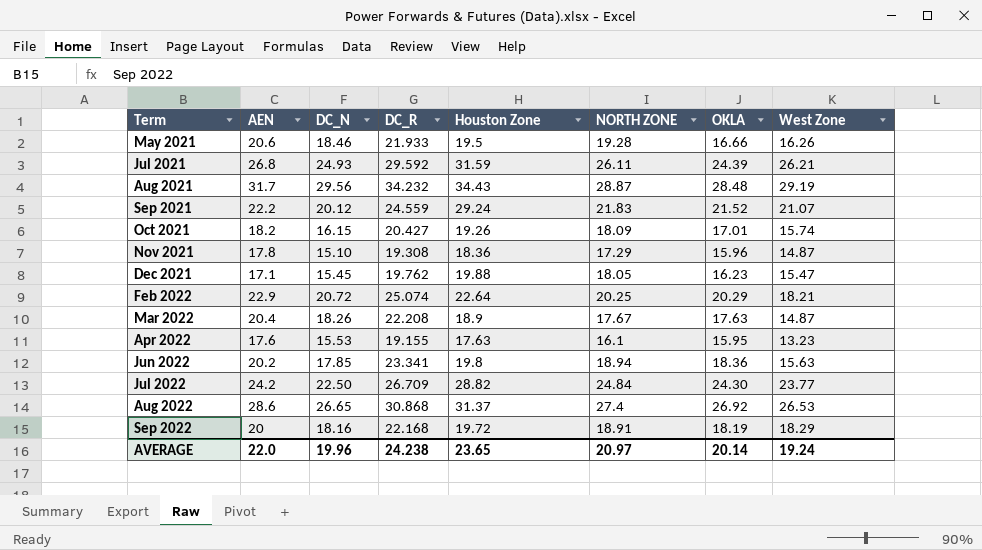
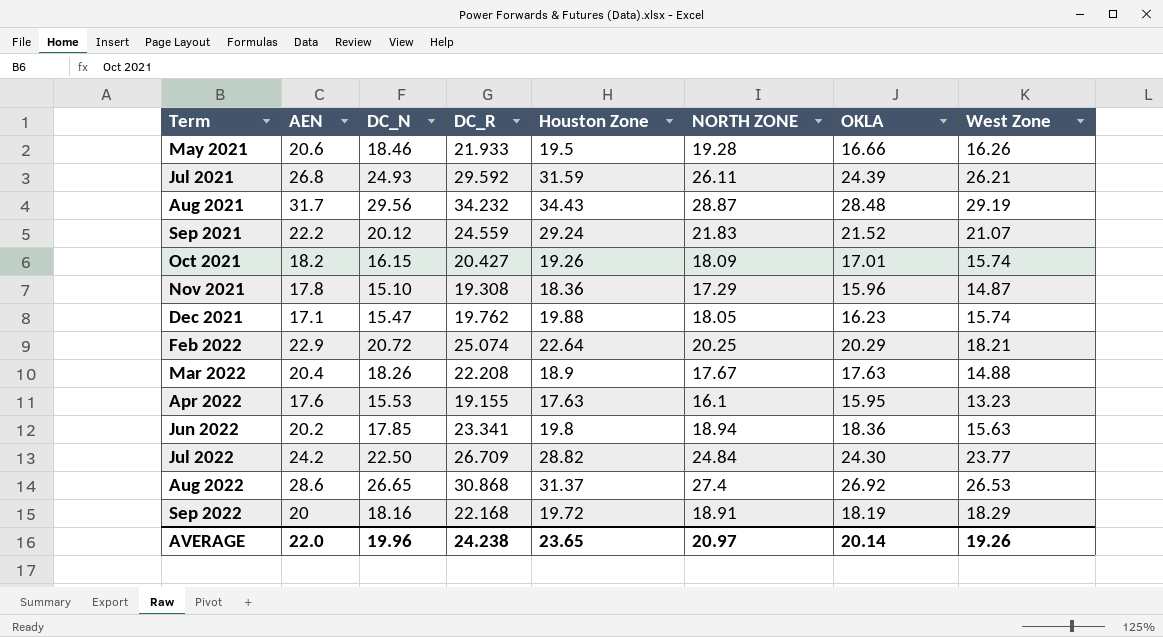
Dec 2021 | DC_N: 15.45 -> 15.47
Dec 2021 | West Zone: 15.47 -> 15.74
Mar 2022 | West Zone: 14.87 -> 14.88
AVERAGE | West Zone: 19.24 -> 19.26

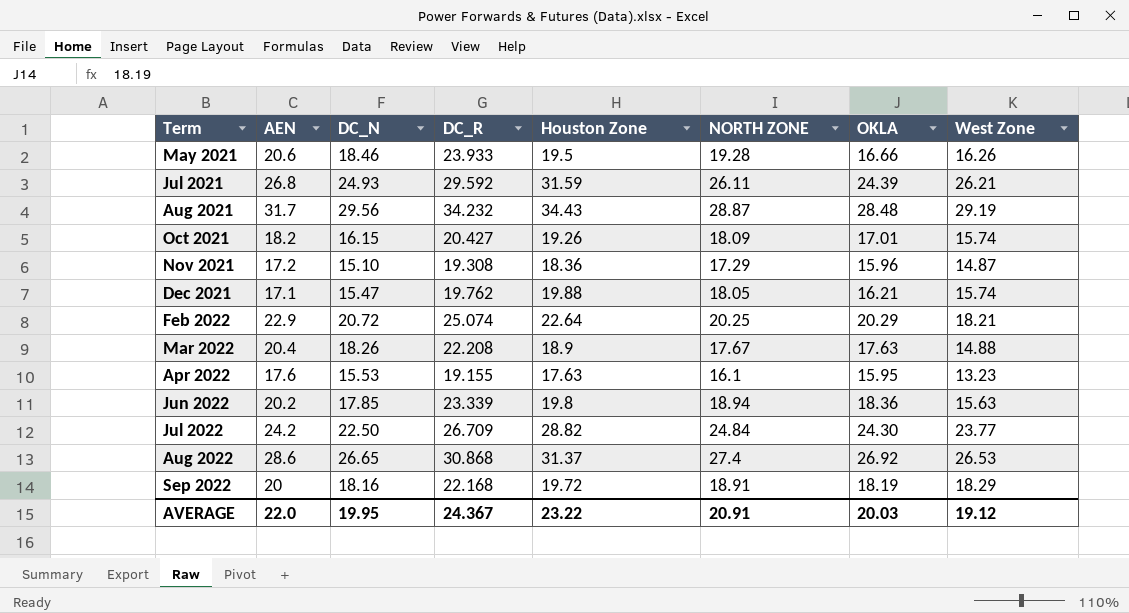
row Sep 2021: 22.2 | 20.12 | 24.559 | 29.24 | 21.83 | 21.52 | 21.07 -> none
May 2021 | DC_R: 21.933 -> 23.933
Nov 2021 | AEN: 17.8 -> 17.2
Dec 2021 | OKLA: 16.23 -> 16.21
Jun 2022 | DC_R: 23.341 -> 23.339
AVERAGE | DC_N: 19.96 -> 19.95
AVERAGE | DC_R: 24.238 -> 24.367
AVERAGE | Houston Zone: 23.65 -> 23.22
AVERAGE | NORTH ZONE: 20.97 -> 20.91
AVERAGE | OKLA: 20.14 -> 20.03
AVERAGE | West Zone: 19.26 -> 19.12

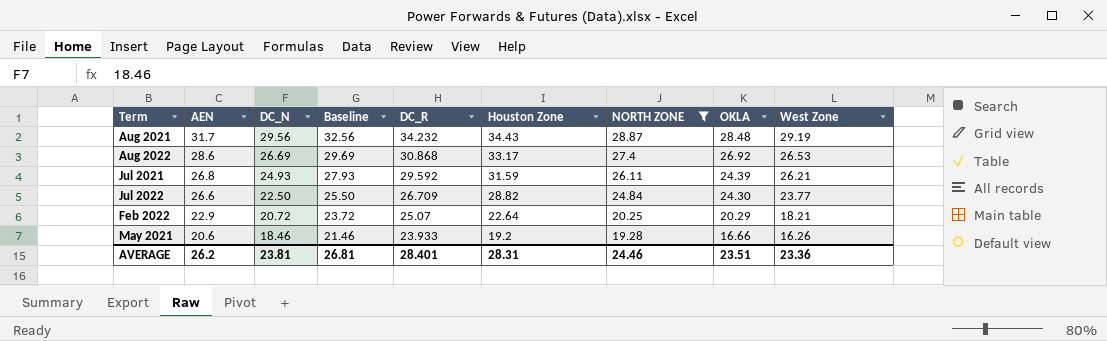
filter: none -> NORTH ZONE >= 19.28
row order: Term ascending -> AEN descending
column Baseline | formula: none -> [DC_N] + 3
Aug 2022 | DC_N: 26.65 -> 26.69
Aug 2022 | Houston Zone: 31.37 -> 33.17
Jul 2022 | AEN: 24.2 -> 26.6
Feb 2022 | DC_R: 25.074 -> 25.07
May 2021 | Houston Zone: 19.5 -> 19.2
AVERAGE | AEN: 22.0 -> 26.2
AVERAGE | DC_N: 19.95 -> 23.81
AVERAGE | DC_R: 24.367 -> 28.401
AVERAGE | Houston Zone: 23.22 -> 28.31
AVERAGE | NORTH ZONE: 20.91 -> 24.46
AVERAGE | OKLA: 20.03 -> 23.51
AVERAGE | West Zone: 19.12 -> 23.36

